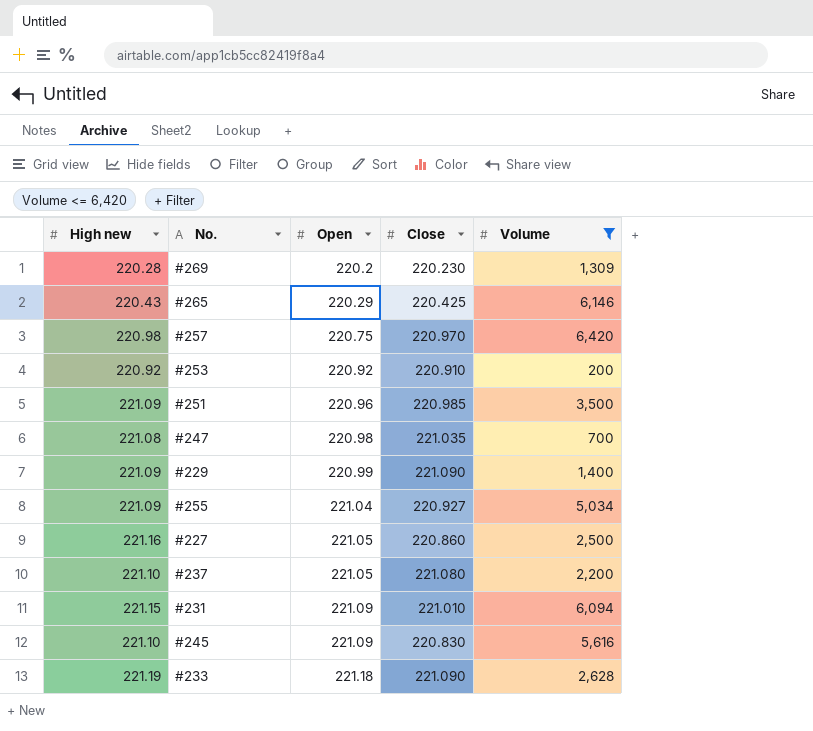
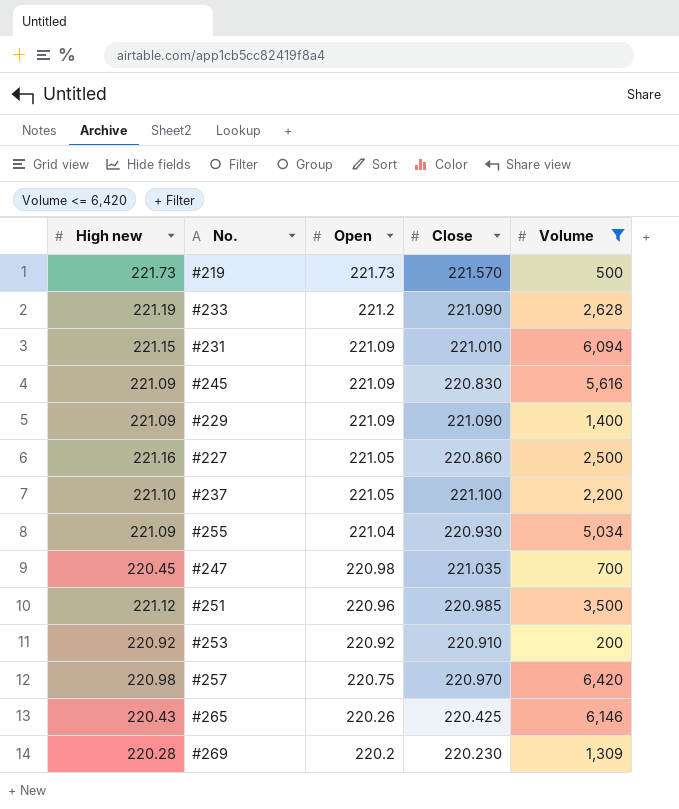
row order: Open ascending -> Open descending
row #219: none -> 221.73 | 221.73 | 221.570 | 500
#233 | Open: 221.18 -> 221.2
#245 | High new: 221.10 -> 221.09
#229 | Open: 220.99 -> 221.09
#237 | Close: 221.080 -> 221.100
#255 | Close: 220.927 -> 220.930
#247 | High new: 221.08 -> 220.45
#251 | High new: 221.09 -> 221.12
#265 | Open: 220.29 -> 220.26

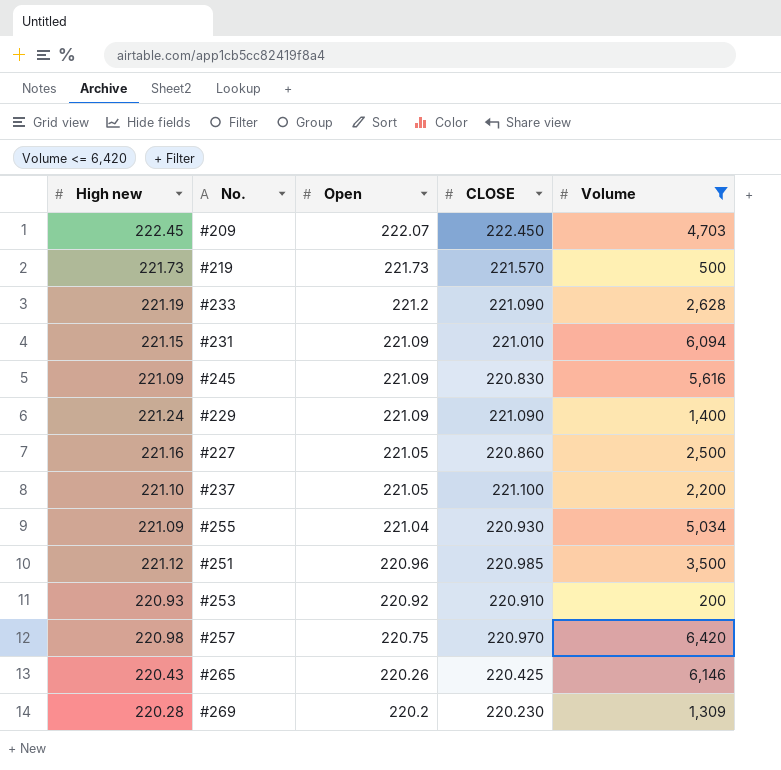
column name: Close -> CLOSE
row #247: 220.45 | 220.98 | 221.035 | 700 -> none
row #209: none -> 222.45 | 222.07 | 222.450 | 4,703
#229 | High new: 221.09 -> 221.24
#253 | High new: 220.92 -> 220.93

